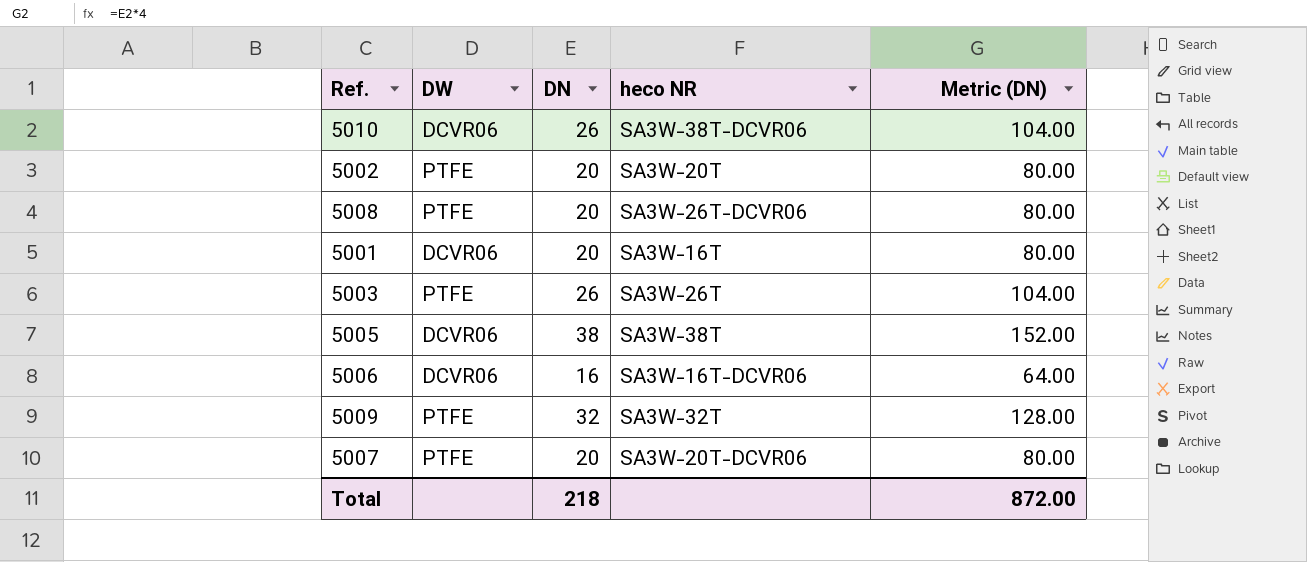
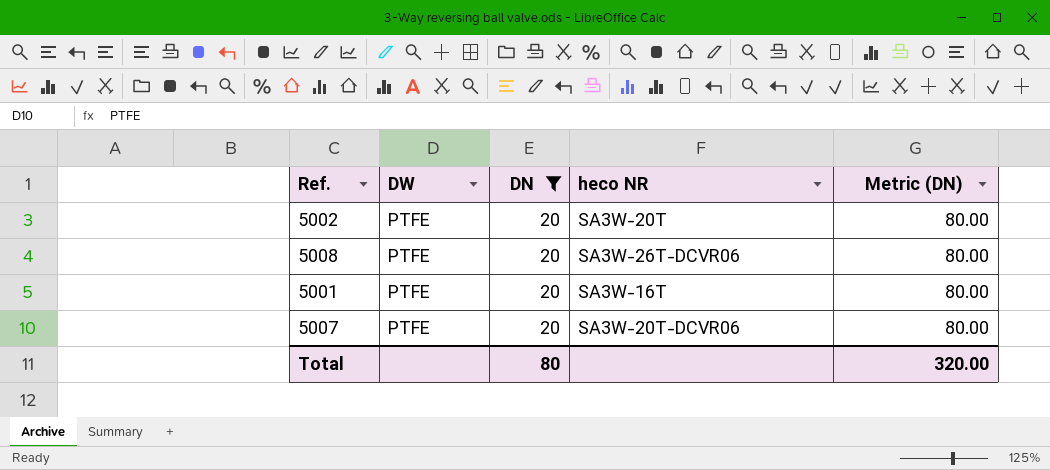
filter: none -> DN = 20
5001 | DW: DCVR06 -> PTFE
Total | DN: 218 -> 80
Total | Metric (DN): 872.00 -> 320.00

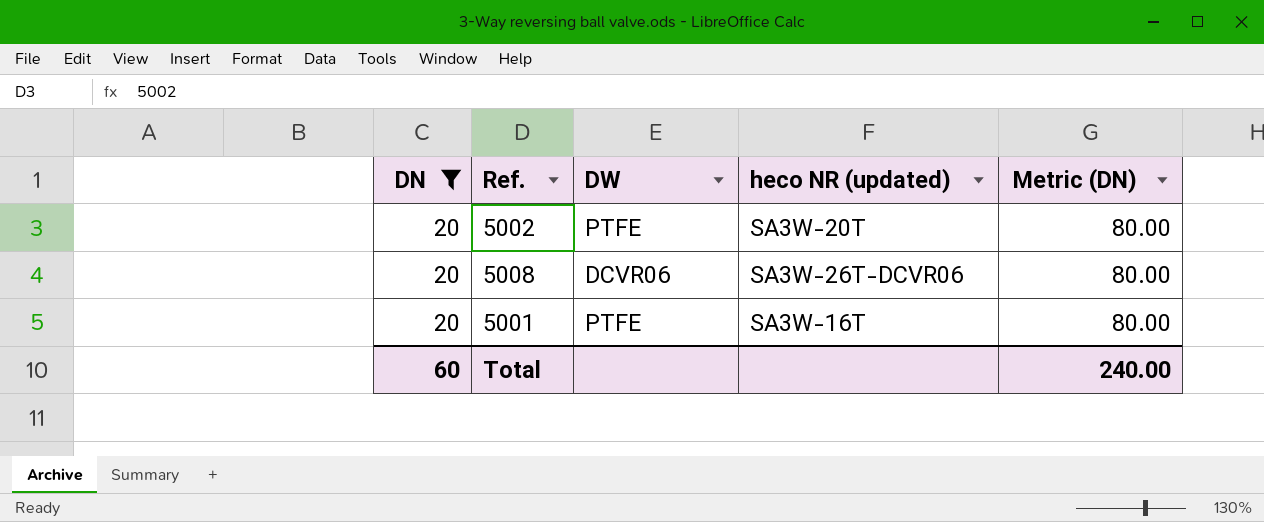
column DN | position: 3 -> 1
column name: heco NR -> heco NR (updated)
row 5007: PTFE | 20 | SA3W-20T-DCVR06 | 80.00 -> none
5008 | DW: PTFE -> DCVR06
Total | DN: 80 -> 60
Total | Metric (DN): 320.00 -> 240.00

